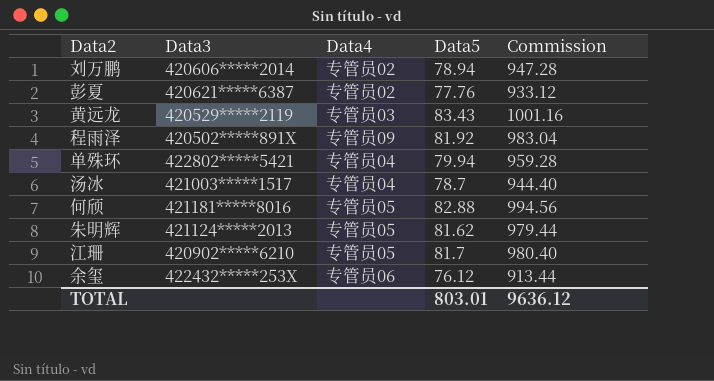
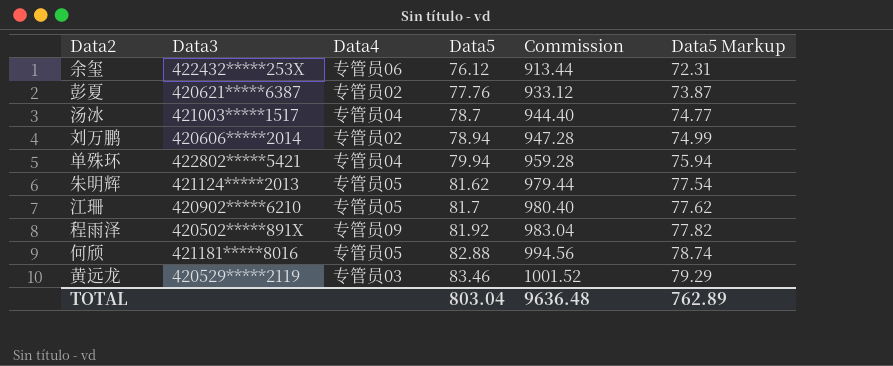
row order: none -> Data5 ascending
column Data5 Markup | formula: none -> [Data5] * 0.95
黄远龙 | Data5: 83.43 -> 83.46
黄远龙 | Commission: 1001.16 -> 1001.52
TOTAL | Data5: 803.01 -> 803.04
TOTAL | Commission: 9636.12 -> 9636.48

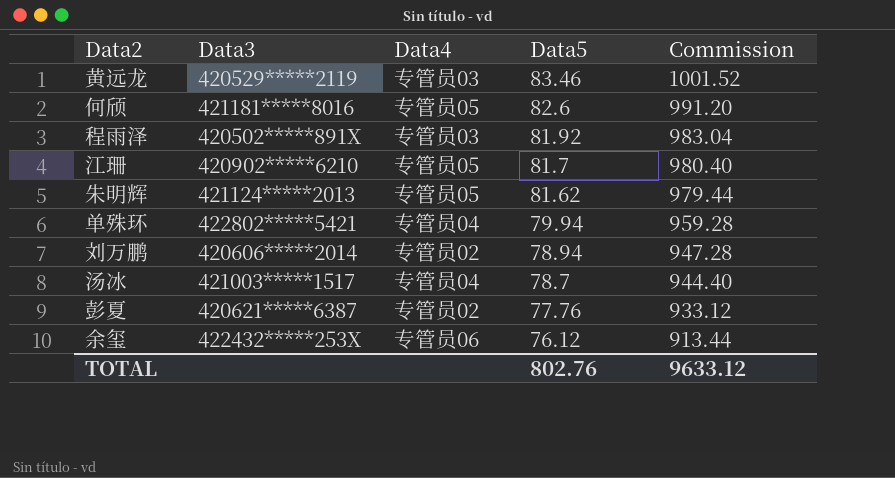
row order: Data5 ascending -> Data5 descending
column Data5 Markup | formula: [Data5] * 0.95 -> none
何颀 | Data5: 82.88 -> 82.6
何颀 | Commission: 994.56 -> 991.20
程雨泽 | Data4: 专管员09 -> 专管员03
TOTAL | Data5: 803.04 -> 802.76
TOTAL | Commission: 9636.48 -> 9633.12

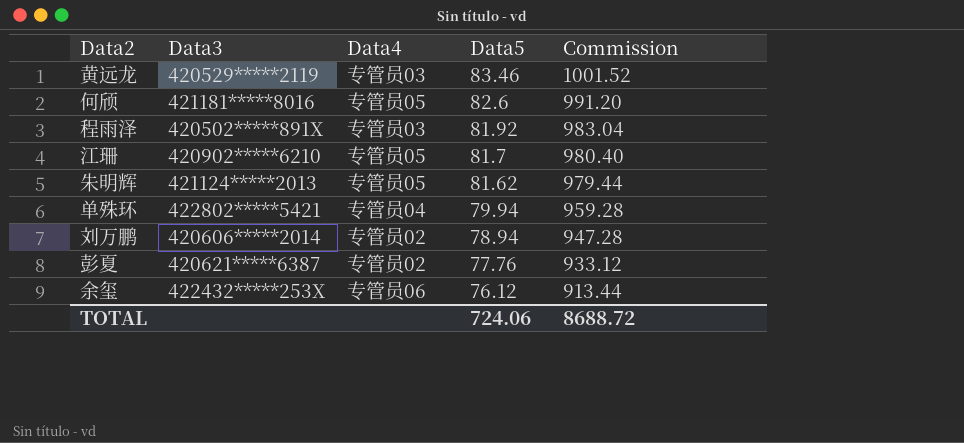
row 汤冰: 421003*****1517 | 专管员04 | 78.7 | 944.40 -> none
TOTAL | Data5: 802.76 -> 724.06
TOTAL | Commission: 9633.12 -> 8688.72

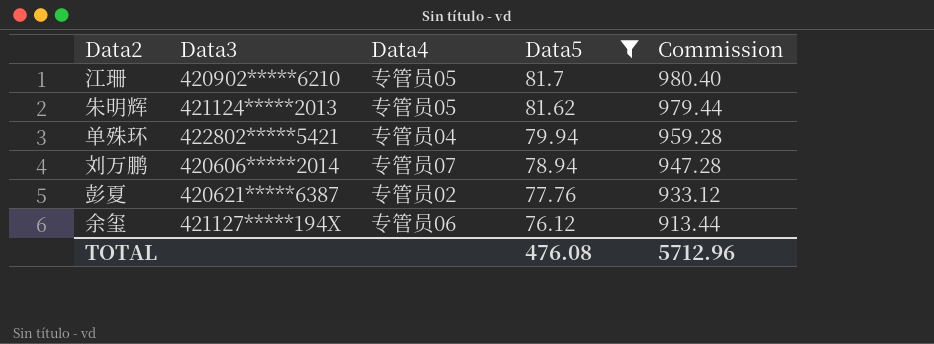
filter: none -> Data5 <= 81.7
刘万鹏 | Data4: 专管员02 -> 专管员07
余玺 | Data3: 422432*****253X -> 421127*****194X
TOTAL | Data5: 724.06 -> 476.08
TOTAL | Commission: 8688.72 -> 5712.96

